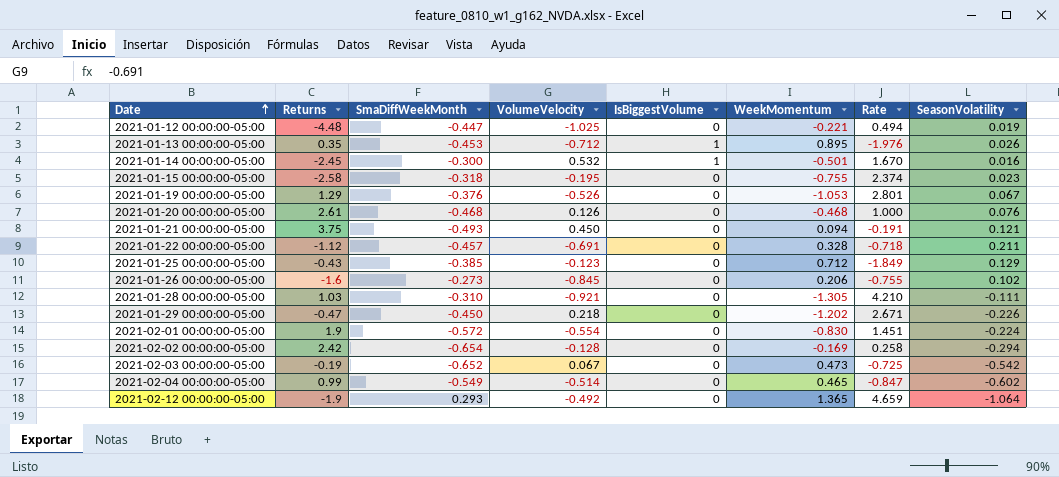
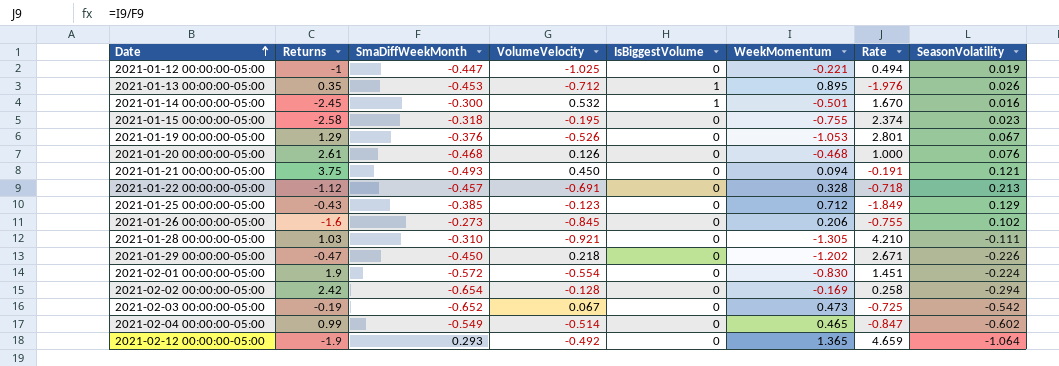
2021-01-12 00:00:00-05:00 | Returns: -4.48 -> -1
2021-01-22 00:00:00-05:00 | SeasonVolatility: 0.211 -> 0.213

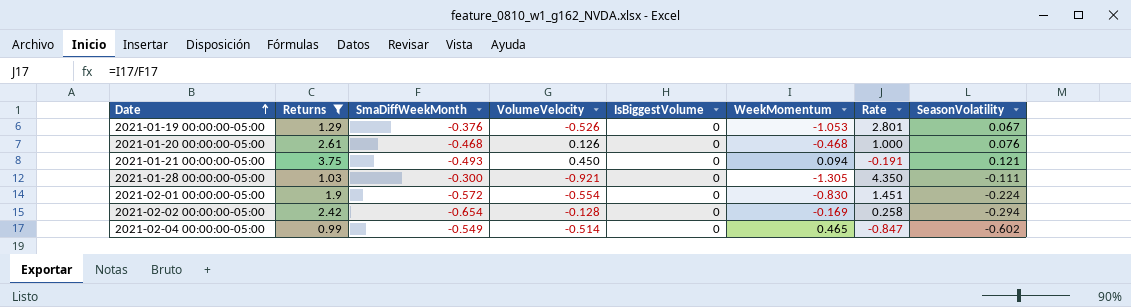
filter: none -> Returns >= 0.99
2021-01-28 00:00:00-05:00 | SmaDiffWeekMonth: -0.310 -> -0.300
2021-01-28 00:00:00-05:00 | Rate: 4.210 -> 4.350

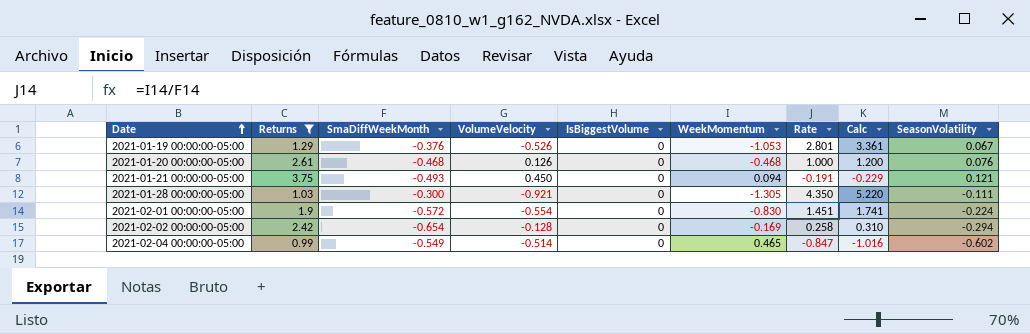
column Calc | formula: none -> [Rate] * 1.2

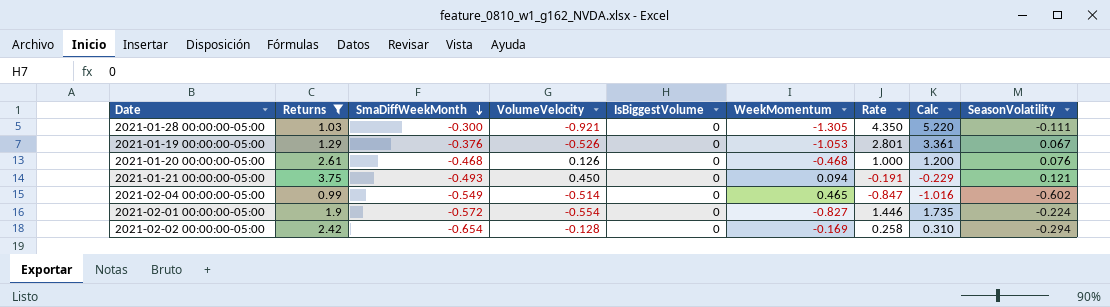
row order: Date ascending -> SmaDiffWeekMonth descending
2021-02-01 00:00:00-05:00 | WeekMomentum: -0.830 -> -0.827
2021-02-01 00:00:00-05:00 | Rate: 1.451 -> 1.446
2021-02-01 00:00:00-05:00 | Calc: 1.741 -> 1.735

